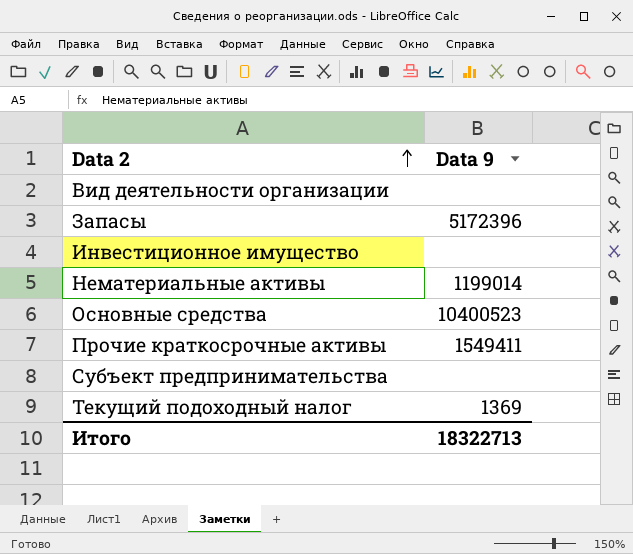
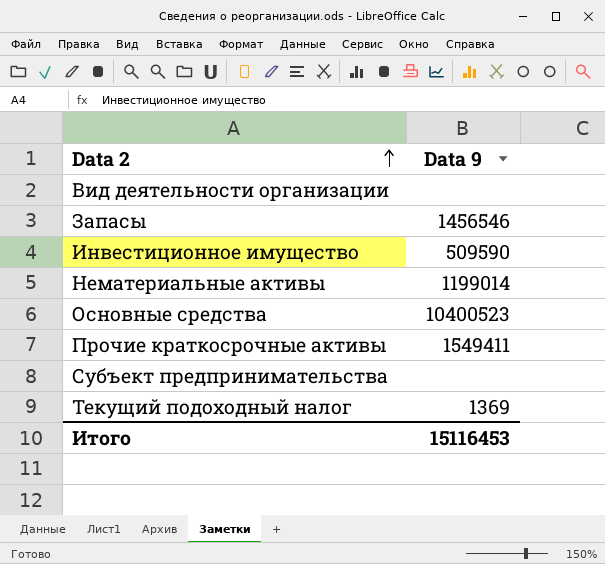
Запасы | Data 9: 5172396 -> 1456546
Инвестиционное имущество | Data 9: none -> 509590
Итого | Data 9: 18322713 -> 15116453

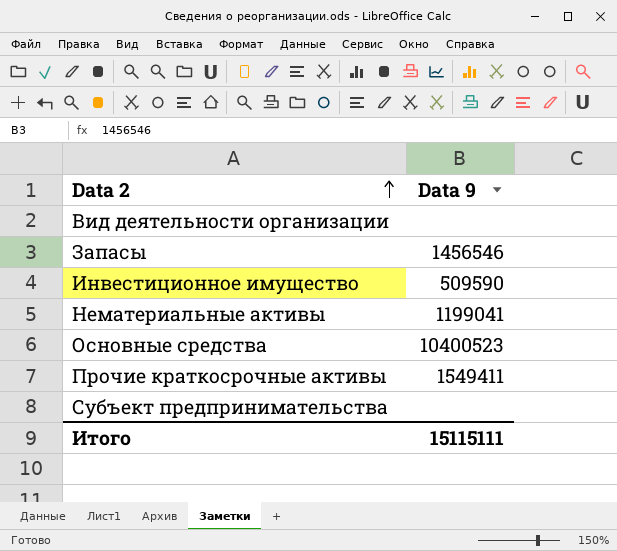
row Текущий подоходный налог: 1369 -> none
Нематериальные активы | Data 9: 1199014 -> 1199041
Итого | Data 9: 15116453 -> 15115111

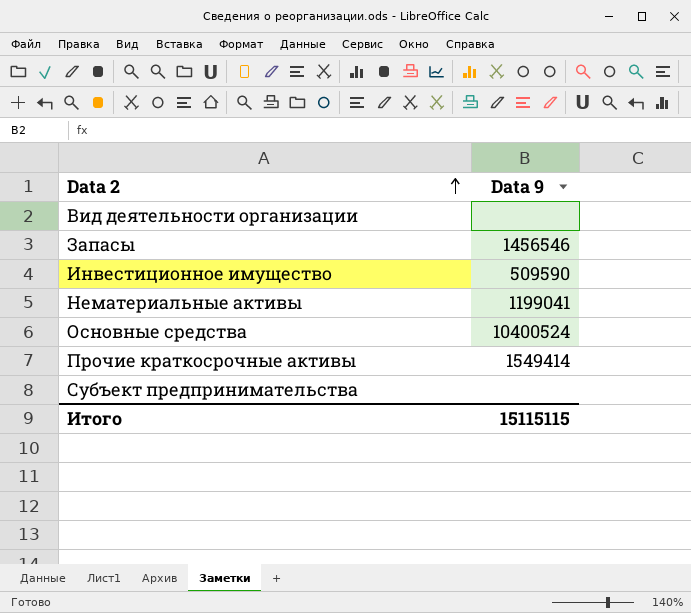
Основные средства | Data 9: 10400523 -> 10400524
Прочие краткосрочные активы | Data 9: 1549411 -> 1549414
Итого | Data 9: 15115111 -> 15115115

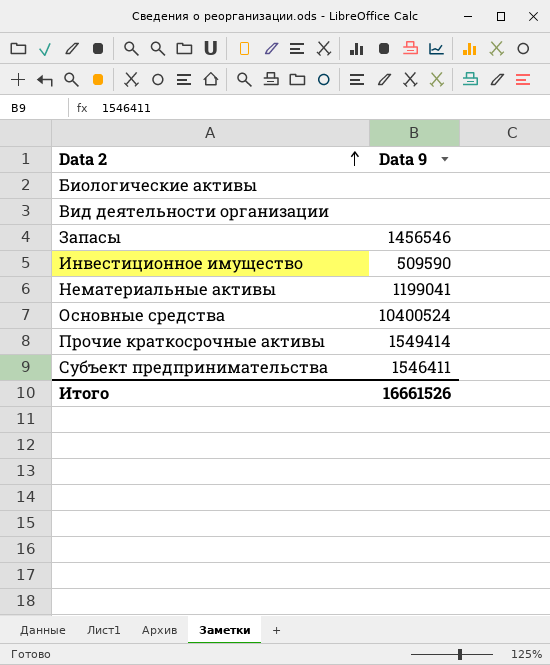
row Биологические активы: none -> none
Субъект предпринимательства | Data 9: none -> 1546411
Итого | Data 9: 15115115 -> 16661526

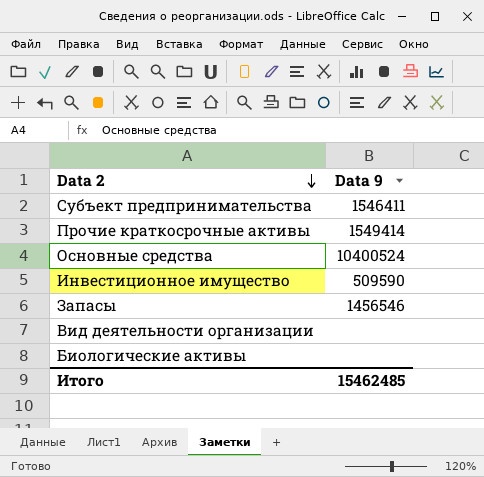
row order: Data 2 ascending -> Data 2 descending
row Нематериальные активы: 1199041 -> none
Итого | Data 9: 16661526 -> 15462485

